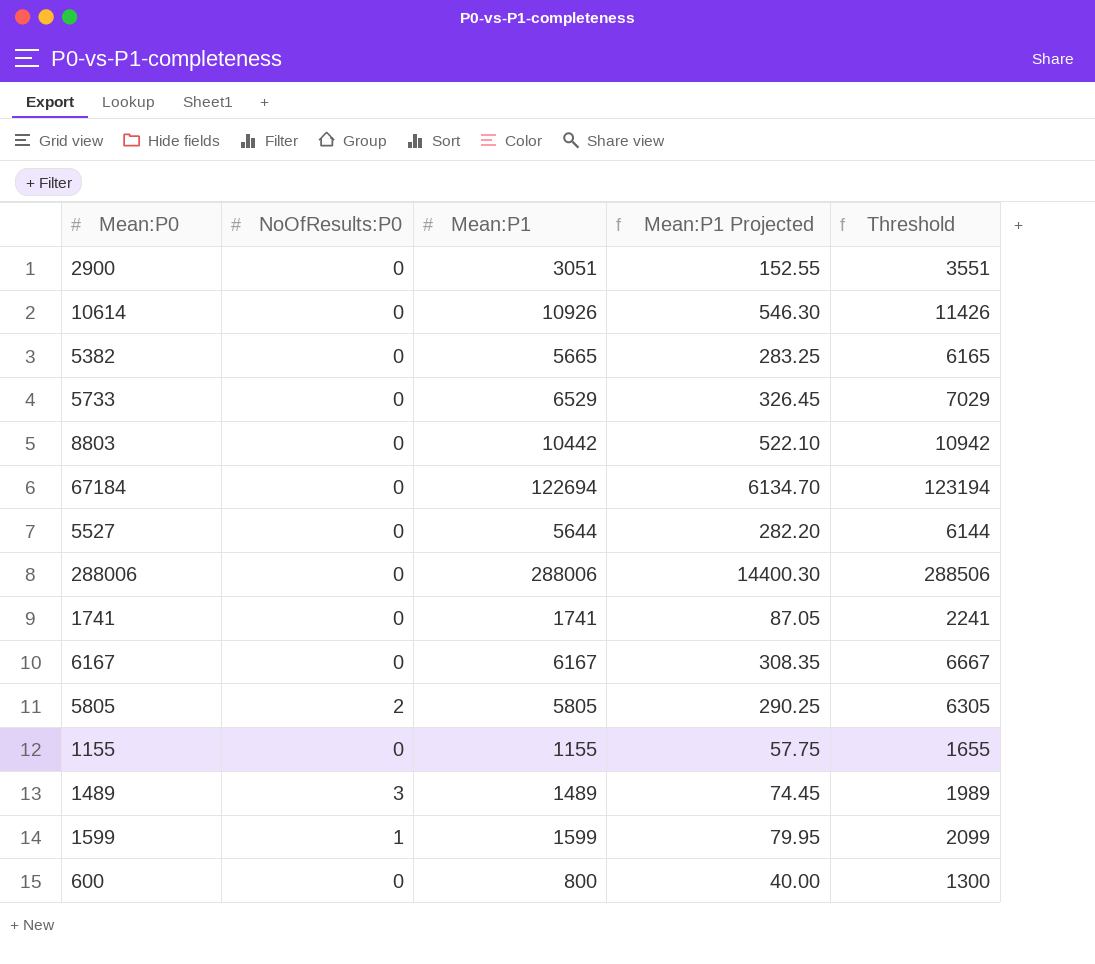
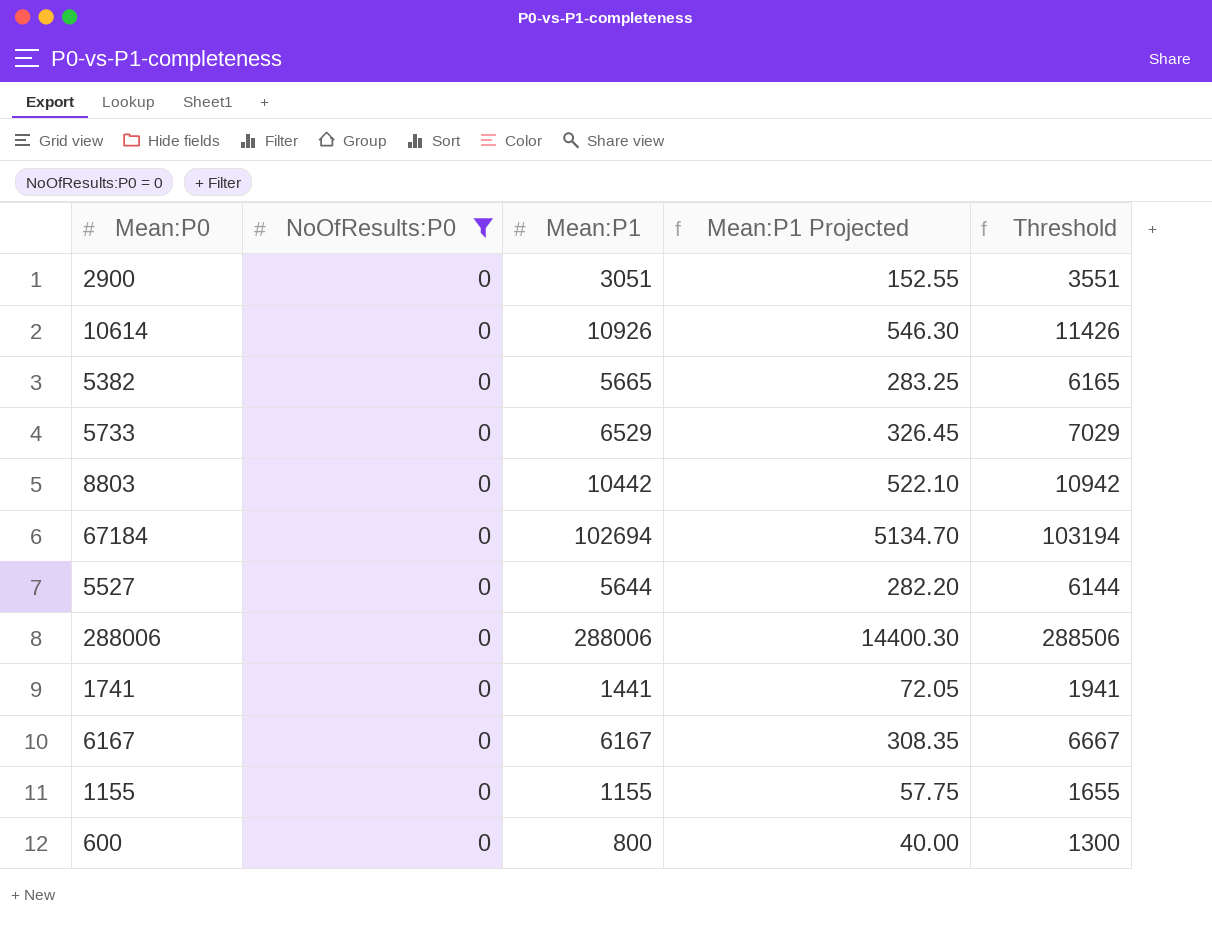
filter: none -> NoOfResults:P0 = 0
67184 | Mean:P1: 122694 -> 102694
67184 | Mean:P1 Projected: 6134.70 -> 5134.70
67184 | Threshold: 123194 -> 103194
1741 | Mean:P1: 1741 -> 1441
1741 | Mean:P1 Projected: 87.05 -> 72.05
1741 | Threshold: 2241 -> 1941

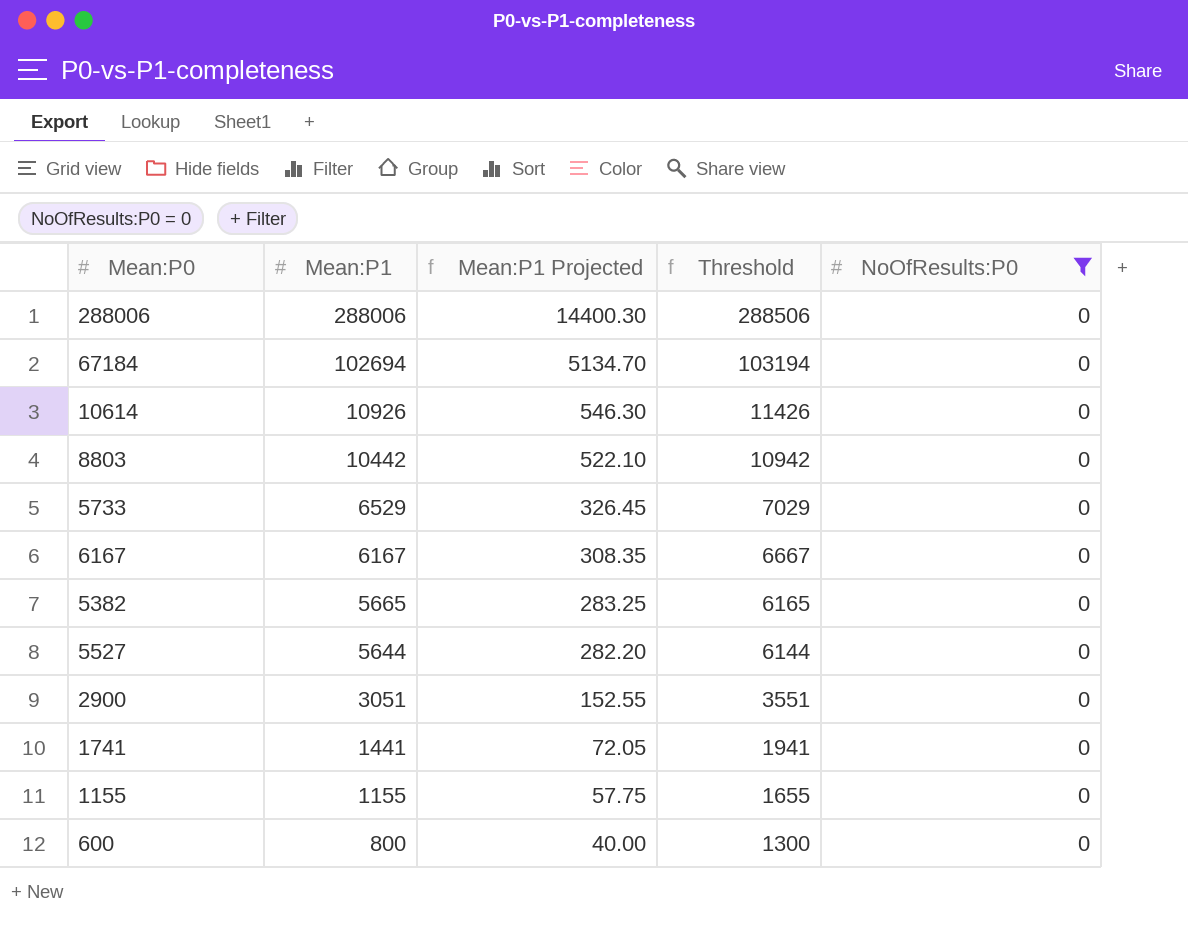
row order: none -> Mean:P1 descending
column NoOfResults:P0 | position: 2 -> 5

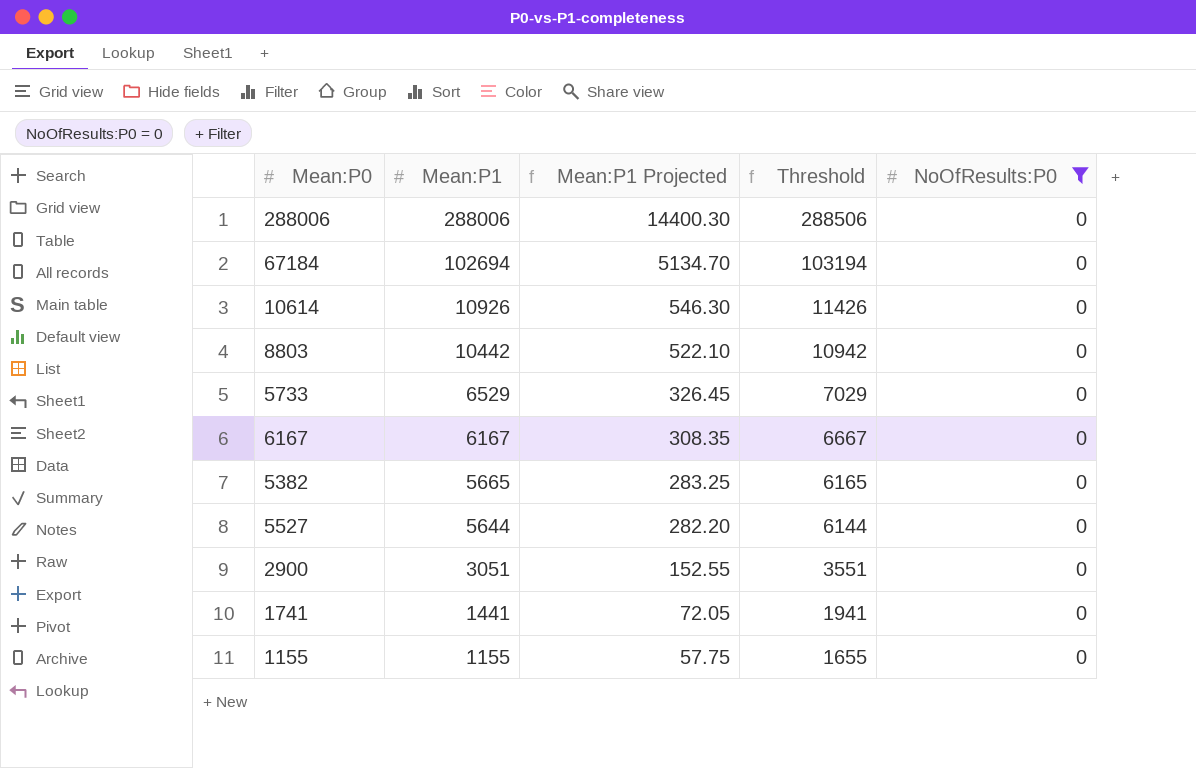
row 600: 800 | 40.00 | 1300 | 0 -> none

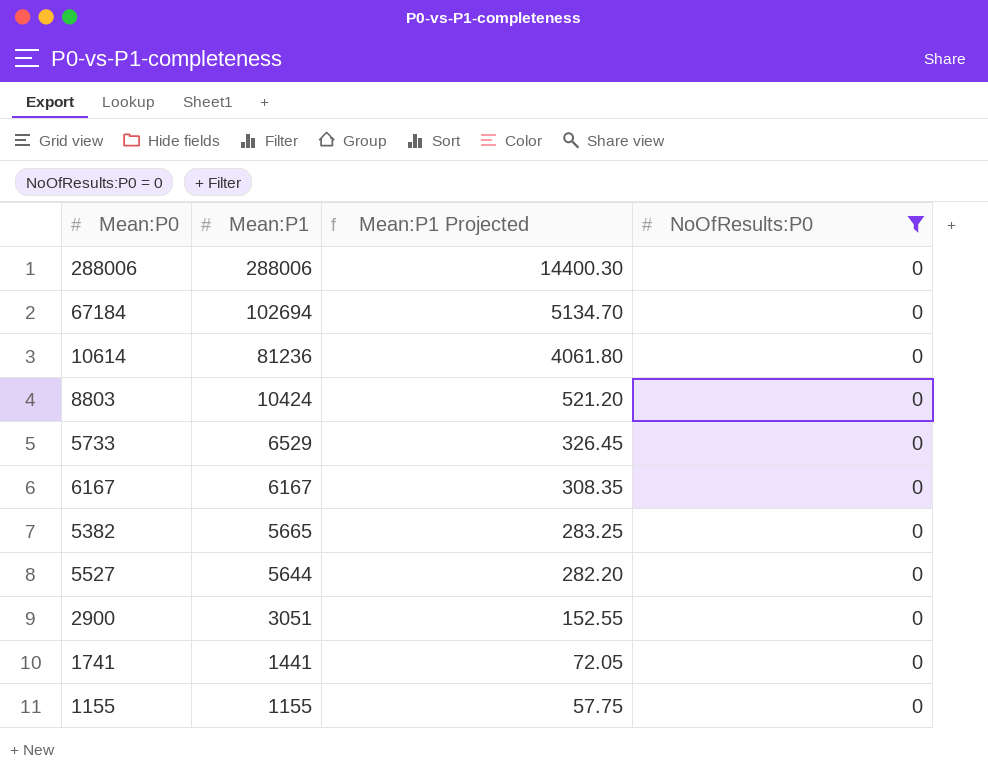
column Threshold | formula: [Mean:P1] + 500 -> none
10614 | Mean:P1: 10926 -> 81236
10614 | Mean:P1 Projected: 546.30 -> 4061.80
8803 | Mean:P1: 10442 -> 10424
8803 | Mean:P1 Projected: 522.10 -> 521.20

